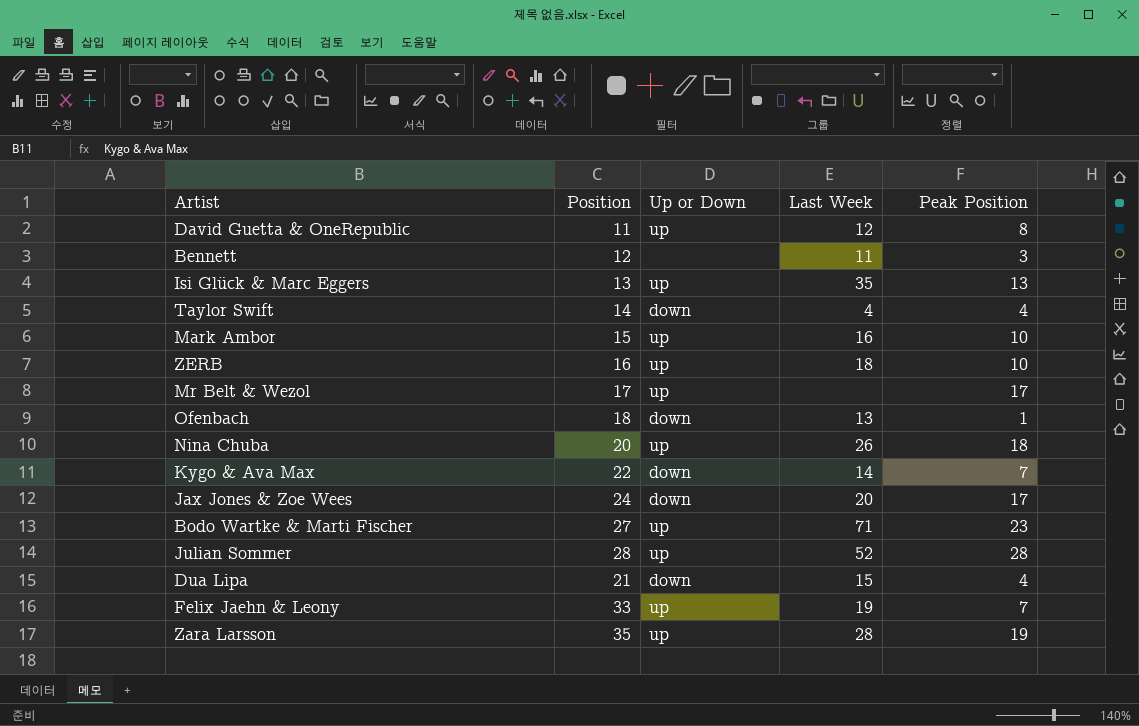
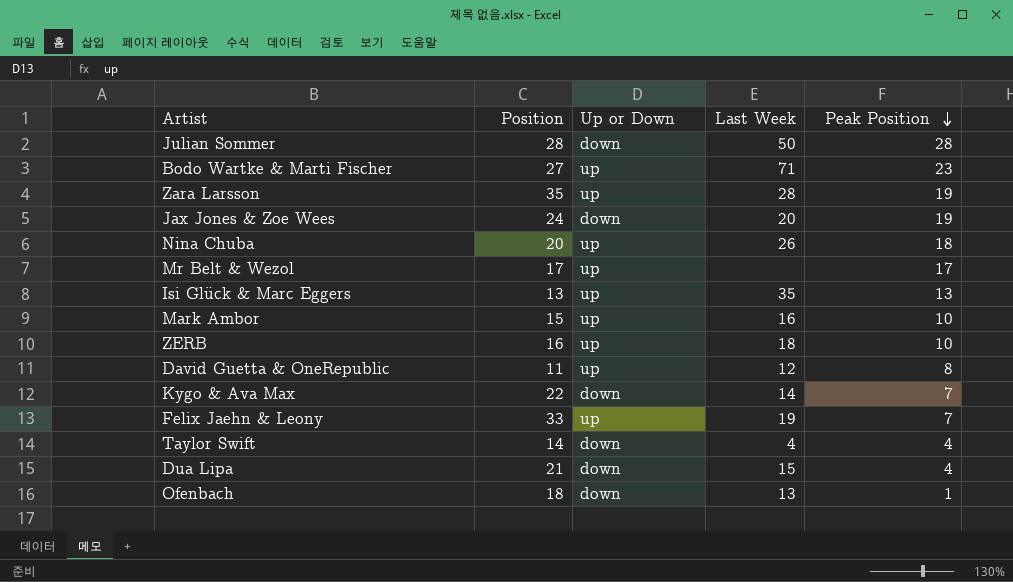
row order: none -> Peak Position descending
row Bennett: 12 | none | 11 | 3 -> none
Julian Sommer | Up or Down: up -> down
Julian Sommer | Last Week: 52 -> 50
Jax Jones & Zoe Wees | Peak Position: 17 -> 19

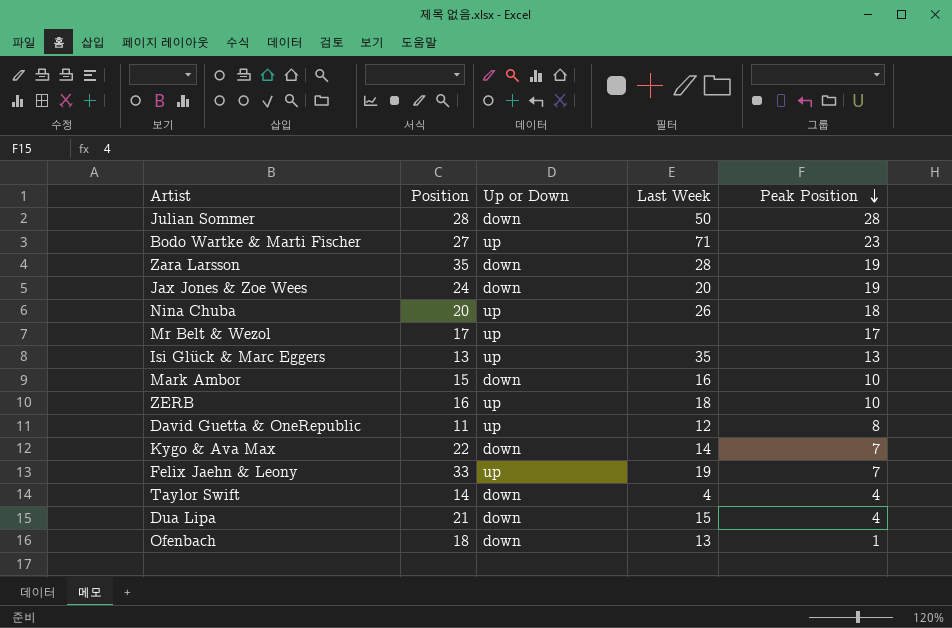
Zara Larsson | Up or Down: up -> down
Mark Ambor | Up or Down: up -> down

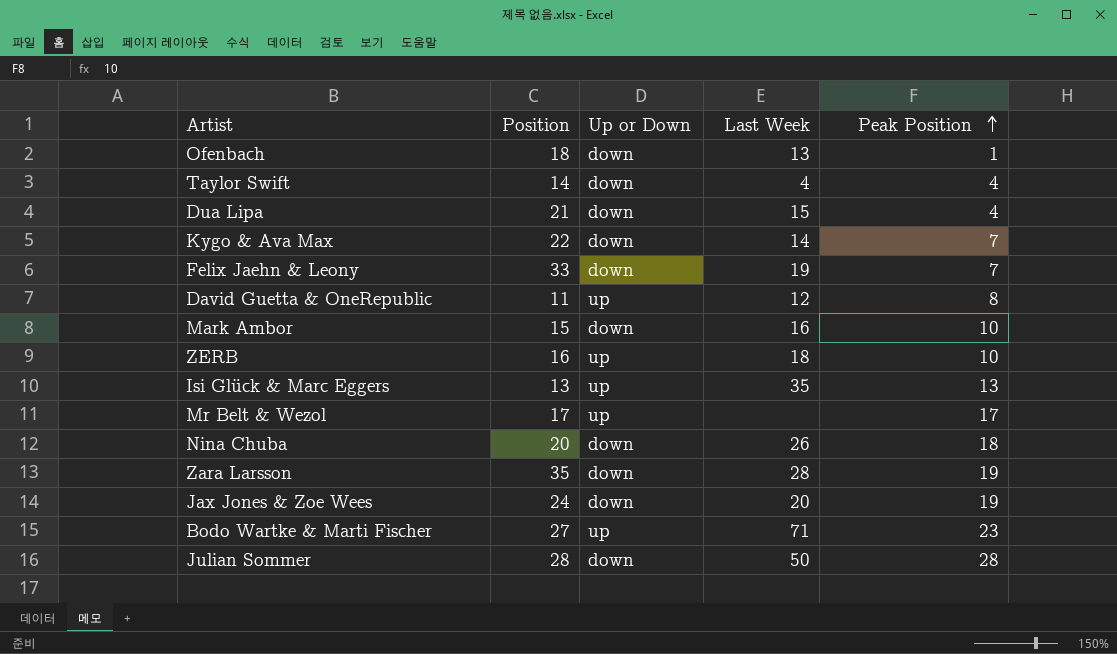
row order: Peak Position descending -> Peak Position ascending
Felix Jaehn & Leony | Up or Down: up -> down
Nina Chuba | Up or Down: up -> down

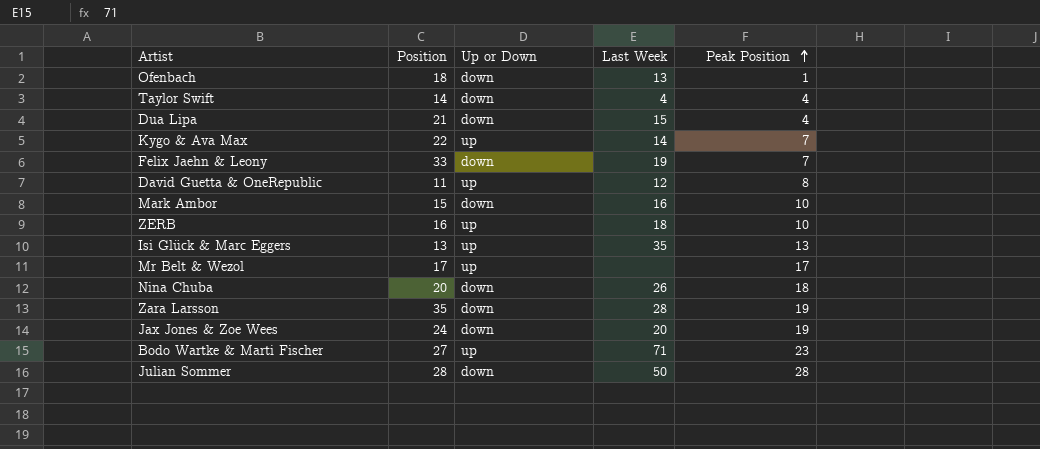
Kygo & Ava Max | Up or Down: down -> up

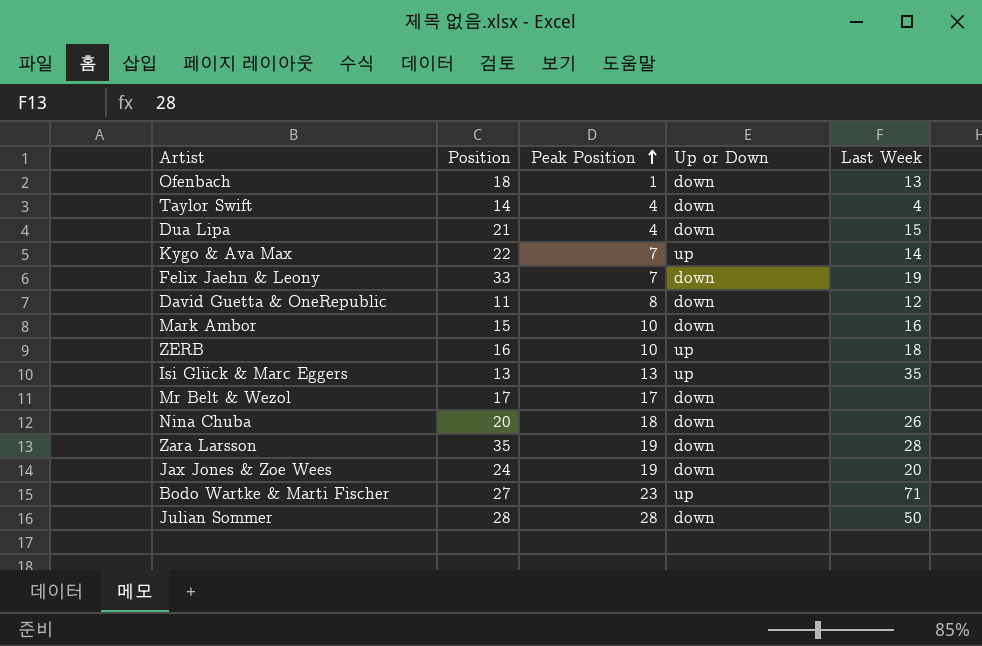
column Peak Position | position: 5 -> 3
David Guetta & OneRepublic | Up or Down: up -> down
Mr Belt & Wezol | Up or Down: up -> down

